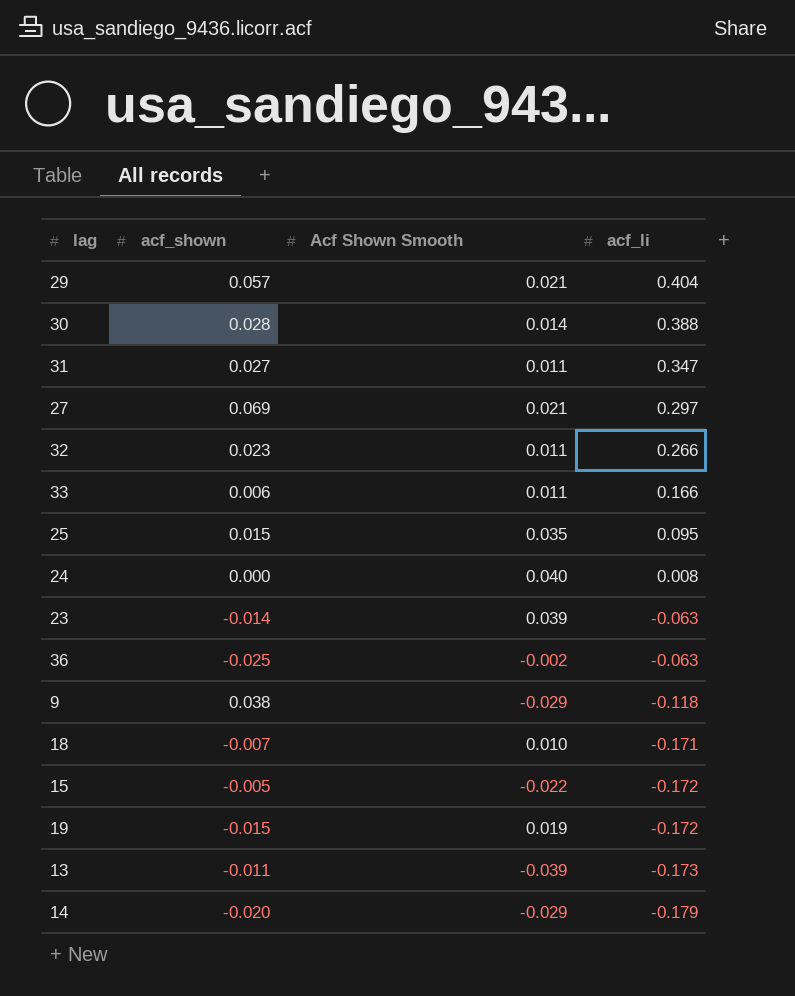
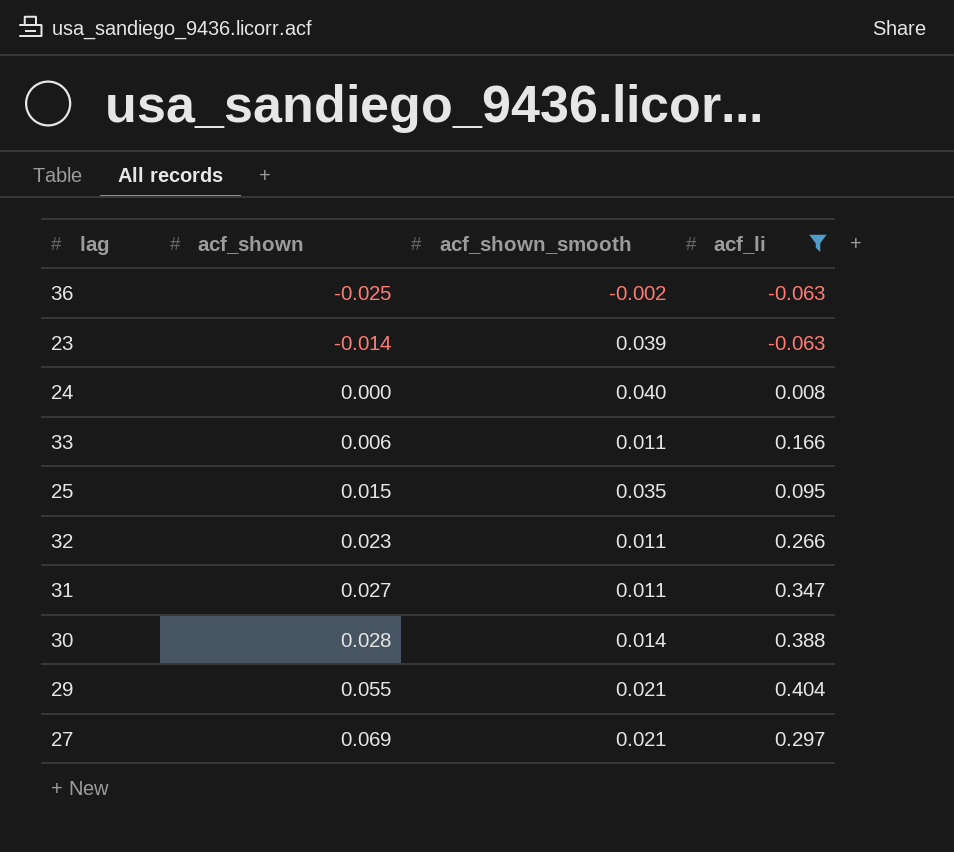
filter: none -> acf_li >= -0.063
row order: acf_li descending -> acf_shown ascending
column name: Acf Shown Smooth -> acf_shown_smooth
29 | acf_shown: 0.057 -> 0.055

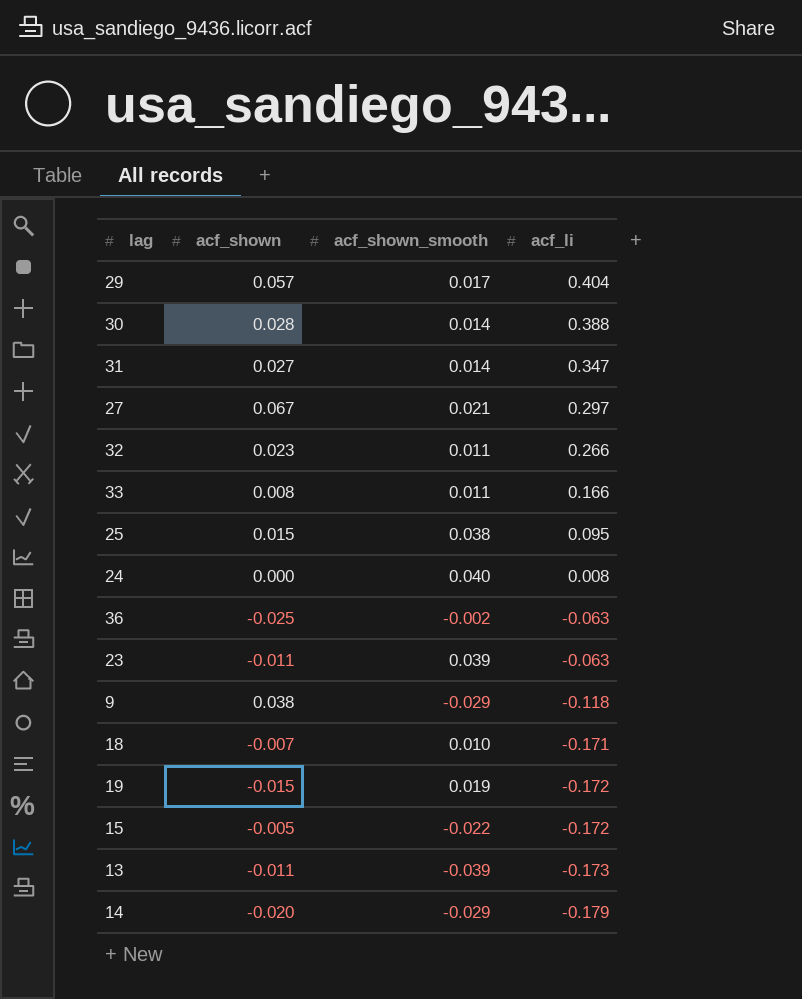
filter: acf_li >= -0.063 -> none
row order: acf_shown ascending -> acf_li descending
29 | acf_shown: 0.055 -> 0.057
29 | acf_shown_smooth: 0.021 -> 0.017
31 | acf_shown_smooth: 0.011 -> 0.014
27 | acf_shown: 0.069 -> 0.067
33 | acf_shown: 0.006 -> 0.008
25 | acf_shown_smooth: 0.035 -> 0.038
23 | acf_shown: -0.014 -> -0.011

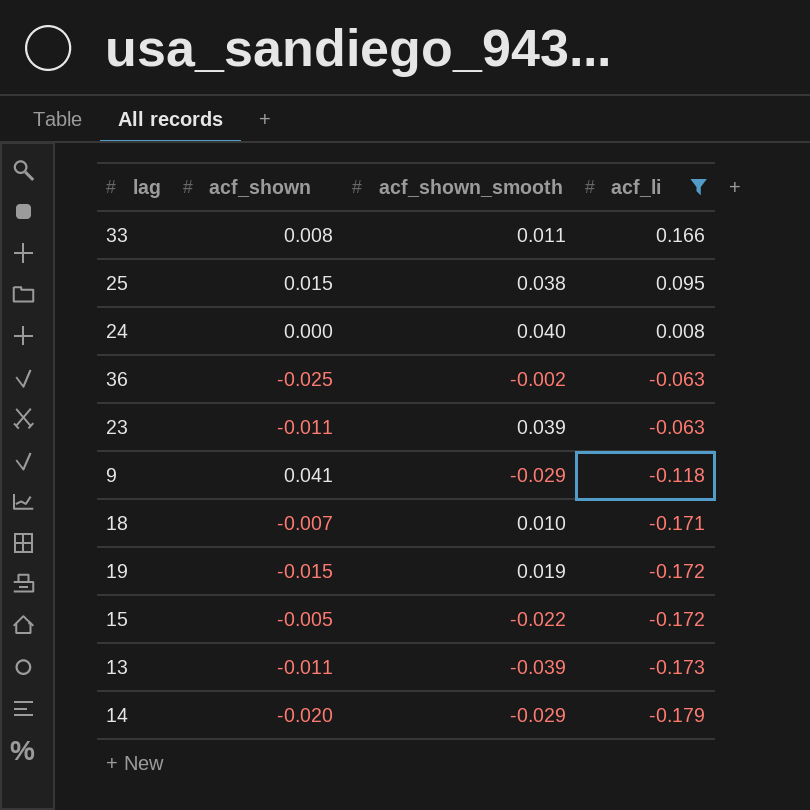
filter: none -> acf_li <= 0.166
9 | acf_shown: 0.038 -> 0.041

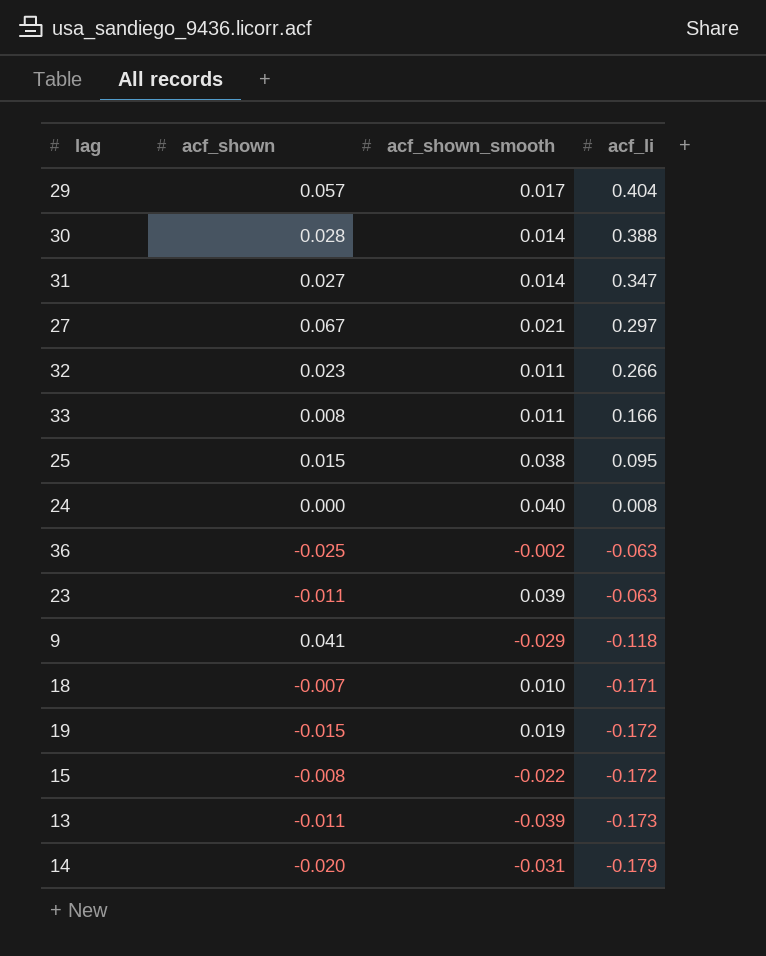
filter: acf_li <= 0.166 -> none
15 | acf_shown: -0.005 -> -0.008
14 | acf_shown_smooth: -0.029 -> -0.031

